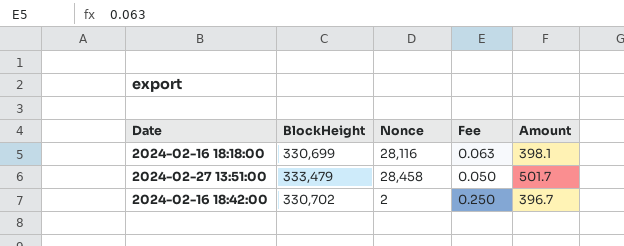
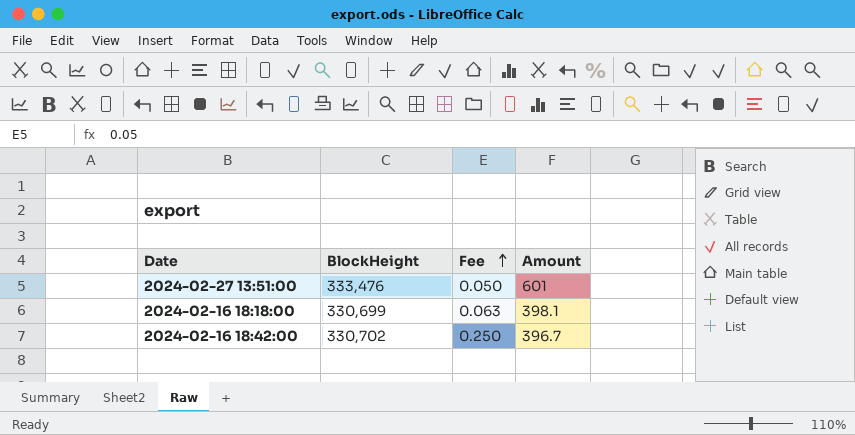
row order: none -> Fee ascending
column Nonce | position: 3 -> none
2024-02-27 13:51:00 | BlockHeight: 333,479 -> 333,476
2024-02-27 13:51:00 | Amount: 501.7 -> 601

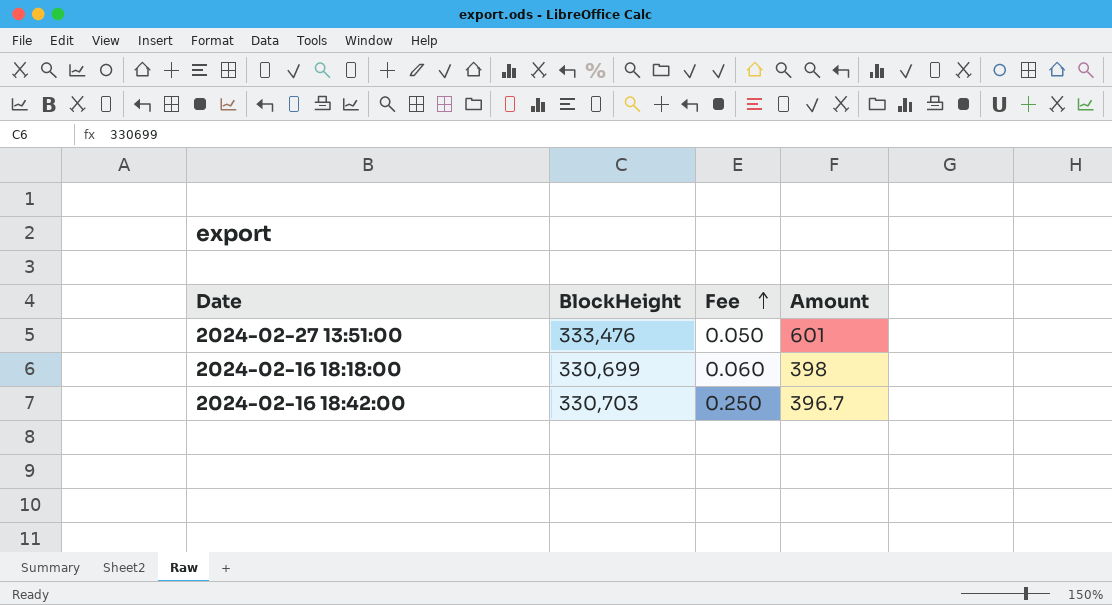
2024-02-16 18:18:00 | Fee: 0.063 -> 0.060
2024-02-16 18:18:00 | Amount: 398.1 -> 398
2024-02-16 18:42:00 | BlockHeight: 330,702 -> 330,703

